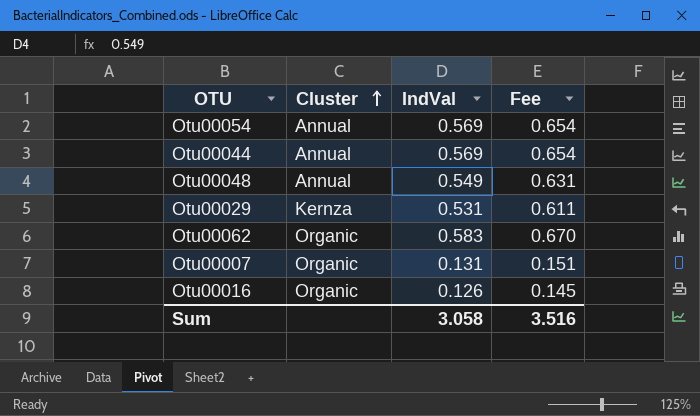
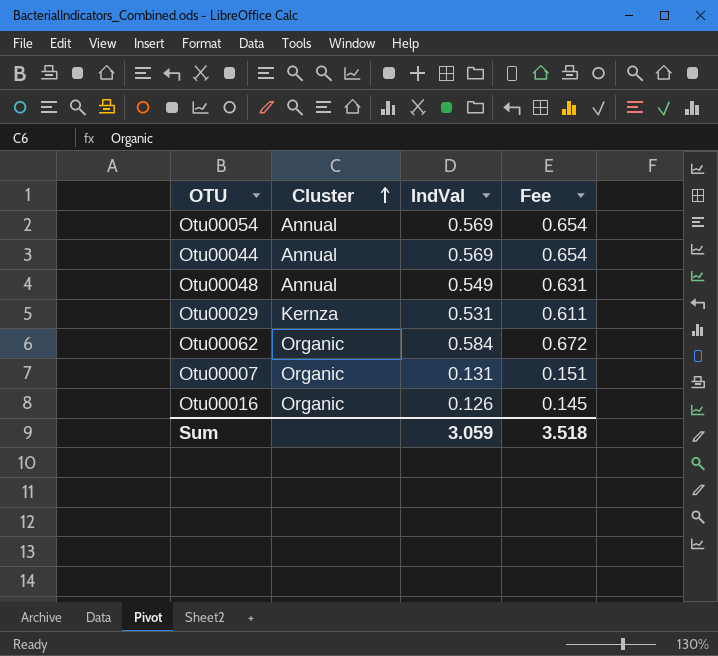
Otu00062 | IndVal: 0.583 -> 0.584
Otu00062 | Fee: 0.670 -> 0.672
Sum | IndVal: 3.058 -> 3.059
Sum | Fee: 3.516 -> 3.518

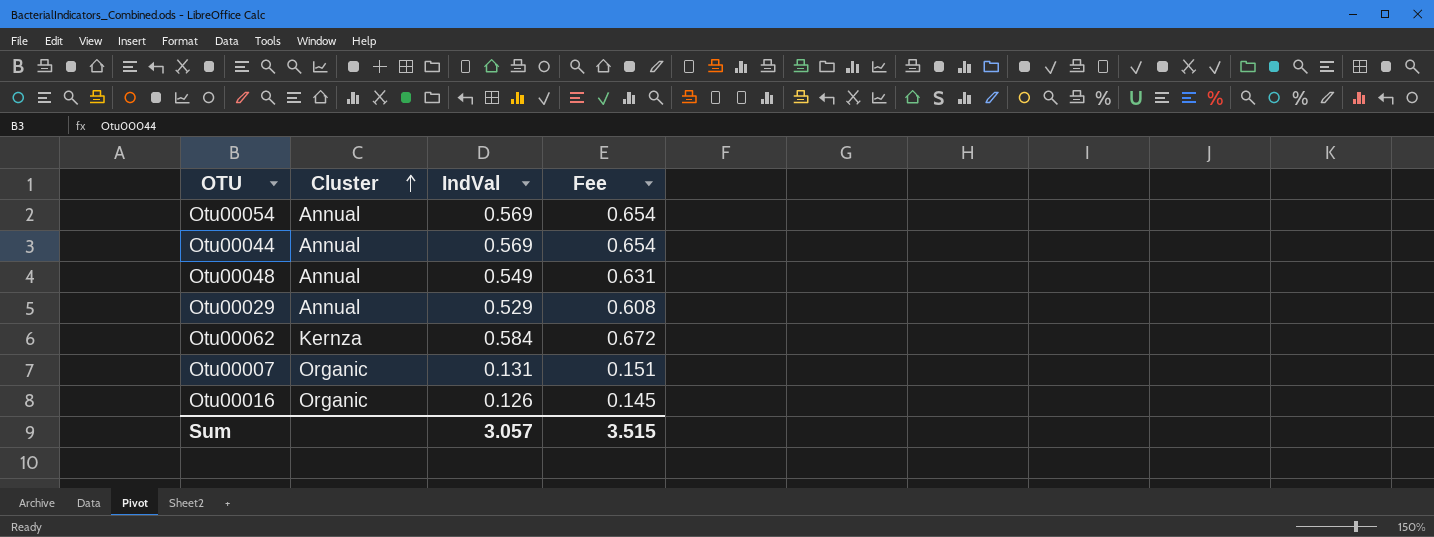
Otu00029 | Cluster: Kernza -> Annual
Otu00029 | IndVal: 0.531 -> 0.529
Otu00029 | Fee: 0.611 -> 0.608
Otu00062 | Cluster: Organic -> Kernza
Sum | IndVal: 3.059 -> 3.057
Sum | Fee: 3.518 -> 3.515

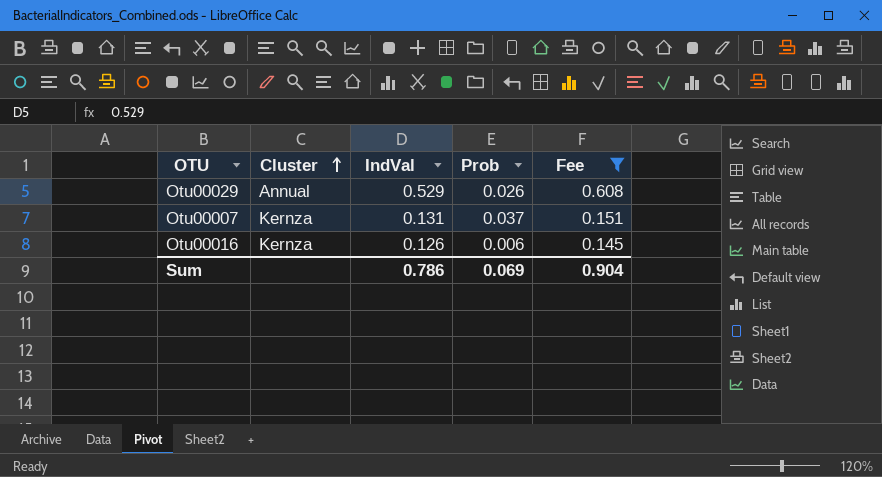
filter: none -> Fee <= 0.608
column Prob | position: none -> 4
Otu00007 | Cluster: Organic -> Kernza
Otu00016 | Cluster: Organic -> Kernza
Sum | IndVal: 3.057 -> 0.786
Sum | Fee: 3.515 -> 0.904

